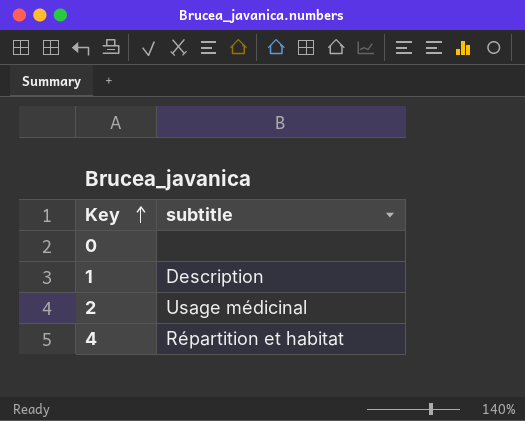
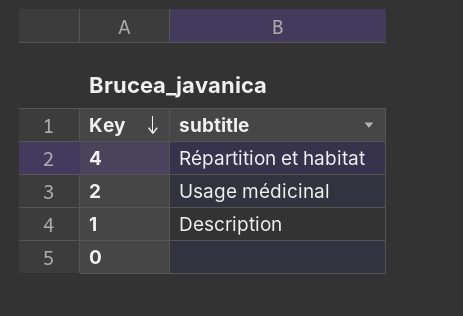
row order: Key ascending -> Key descending

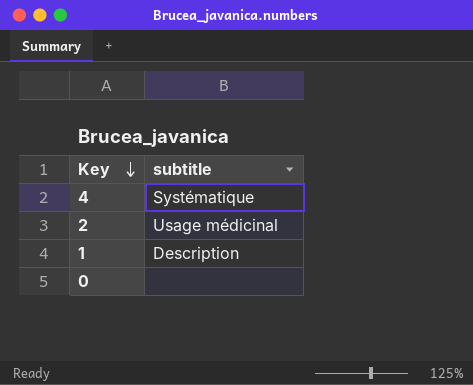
4 | subtitle: Répartition et habitat -> Systématique

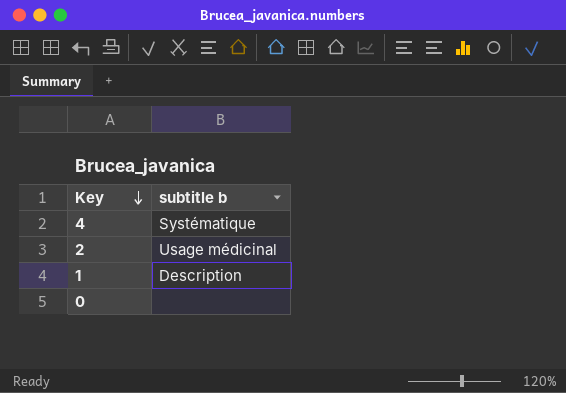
column name: subtitle -> subtitle b

